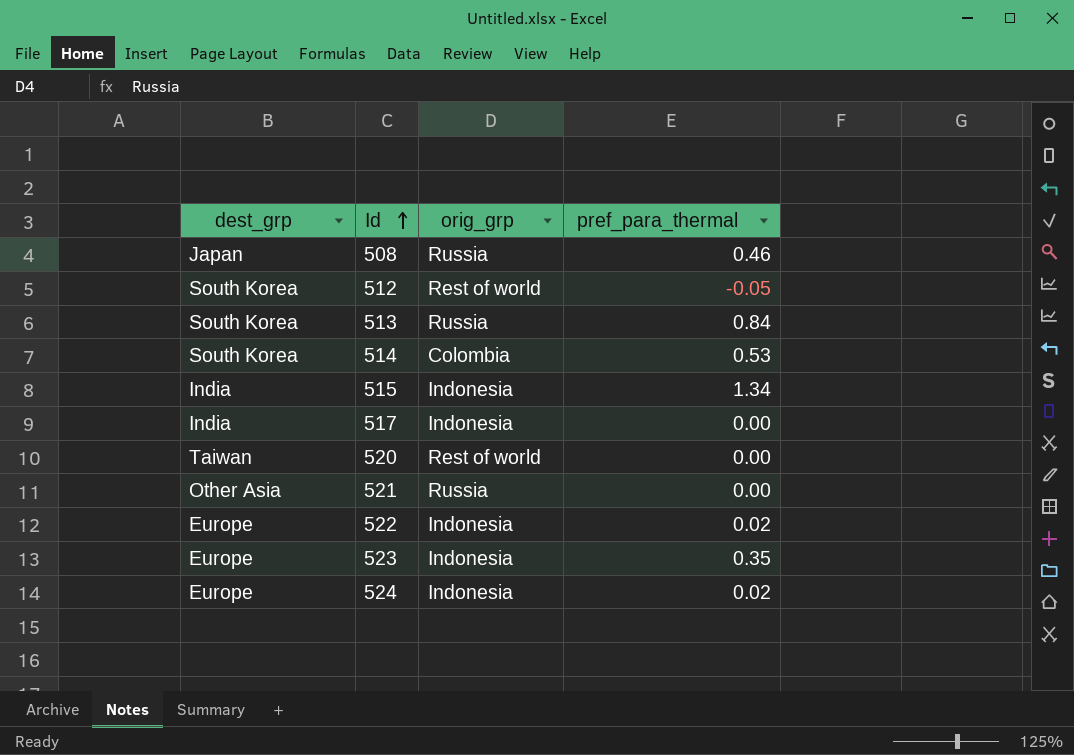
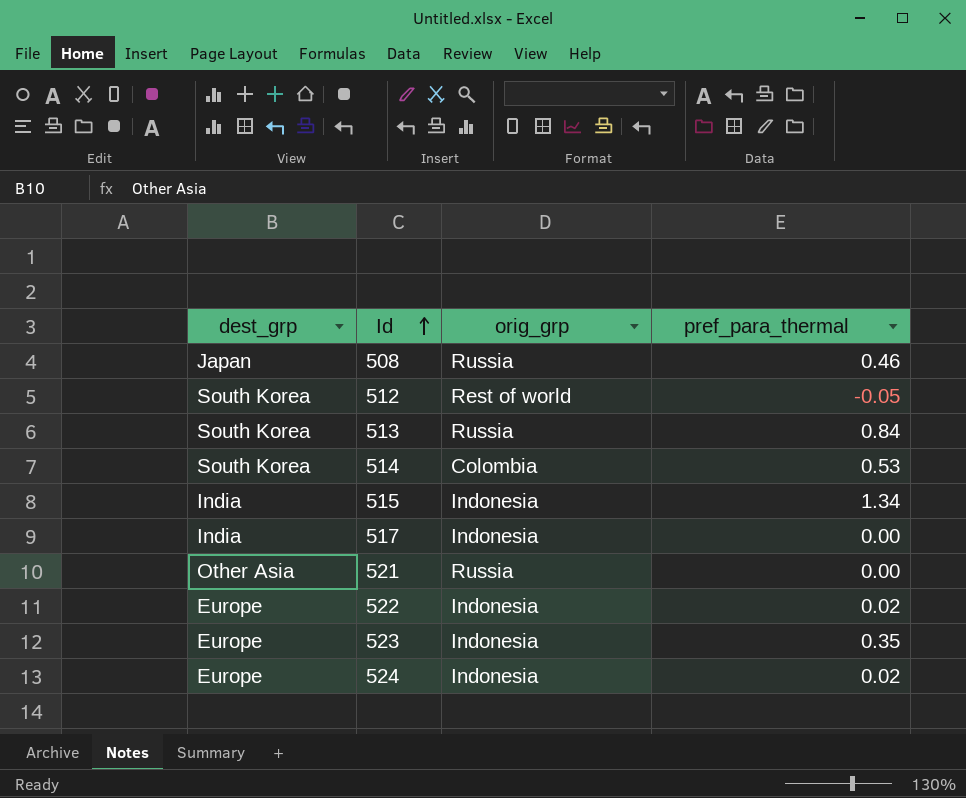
row 520: Taiwan | Rest of world | 0.00 -> none

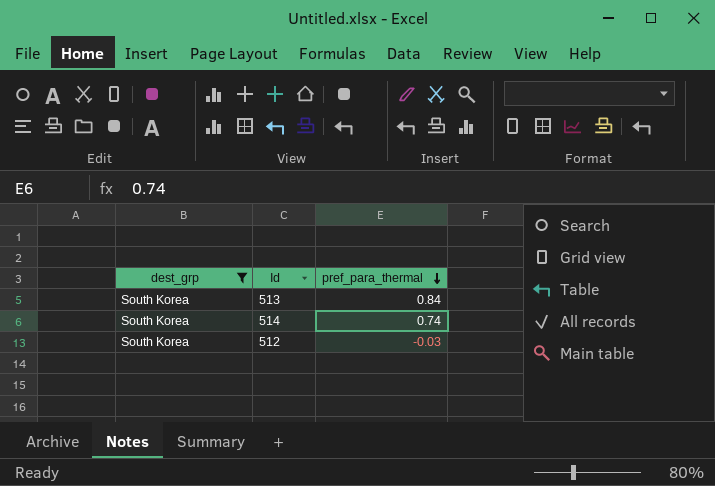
filter: none -> dest_grp = South Korea
row order: Id ascending -> pref_para_thermal descending
column orig_grp | position: 3 -> none
514 | pref_para_thermal: 0.53 -> 0.74
512 | pref_para_thermal: -0.05 -> -0.03

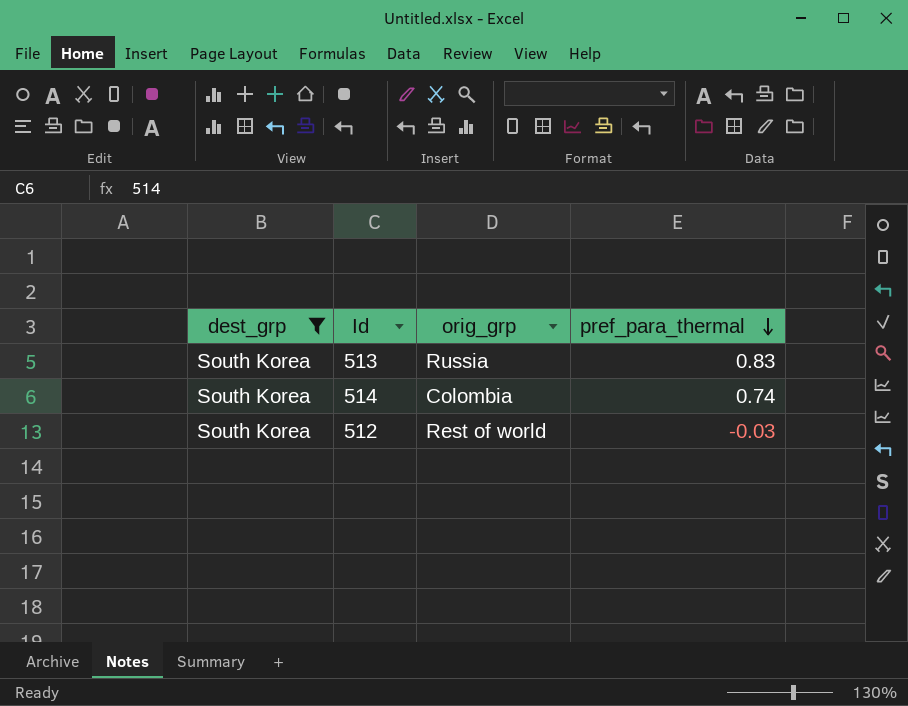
column orig_grp | position: none -> 3
513 | pref_para_thermal: 0.84 -> 0.83

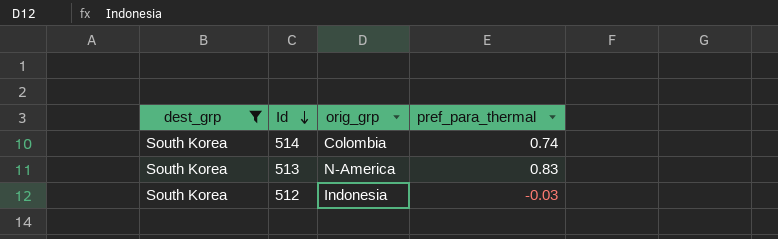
row order: pref_para_thermal descending -> Id descending
513 | orig_grp: Russia -> N-America
512 | orig_grp: Rest of world -> Indonesia

